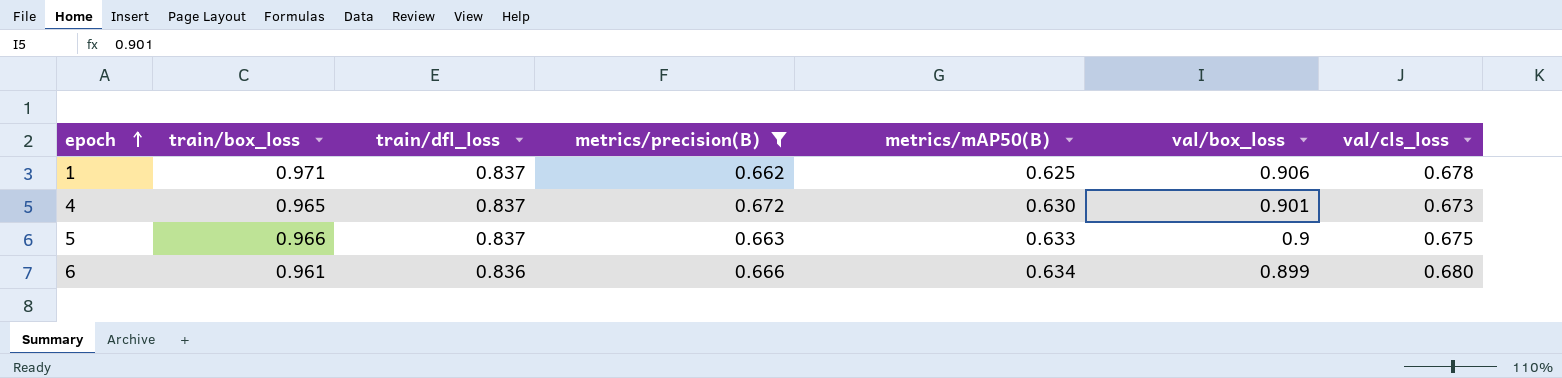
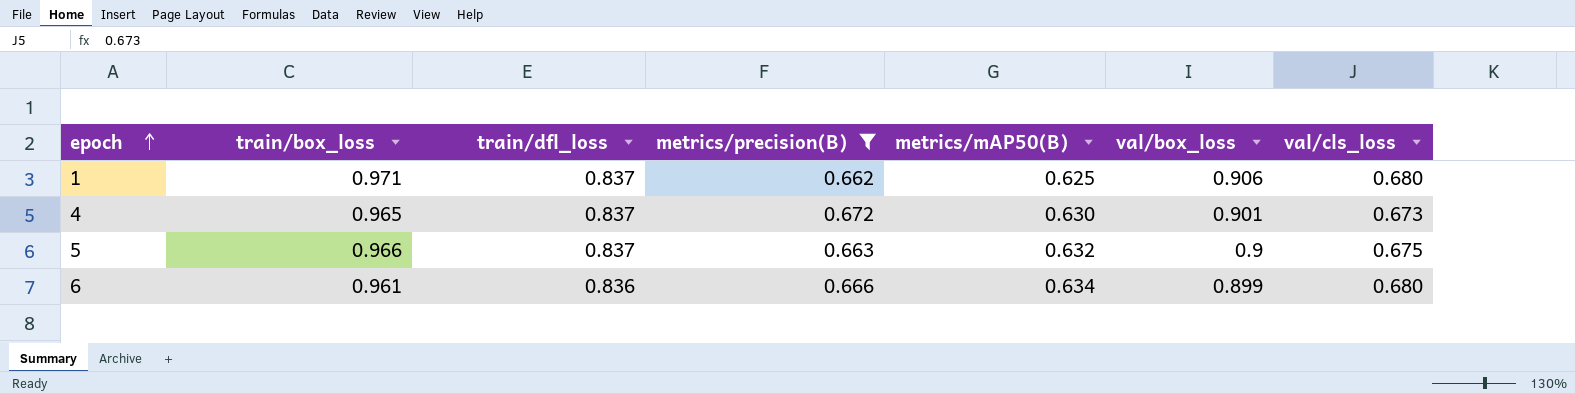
1 | val/cls_loss: 0.678 -> 0.680
5 | metrics/mAP50(B): 0.633 -> 0.632

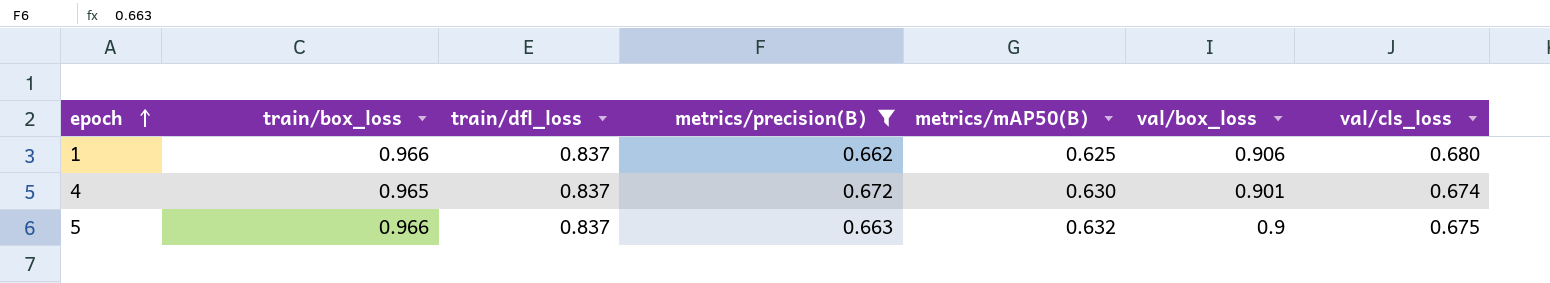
row 6: 0.961 | 0.836 | 0.666 | 0.634 | 0.899 | 0.680 -> none
1 | train/box_loss: 0.971 -> 0.966
4 | val/cls_loss: 0.673 -> 0.674

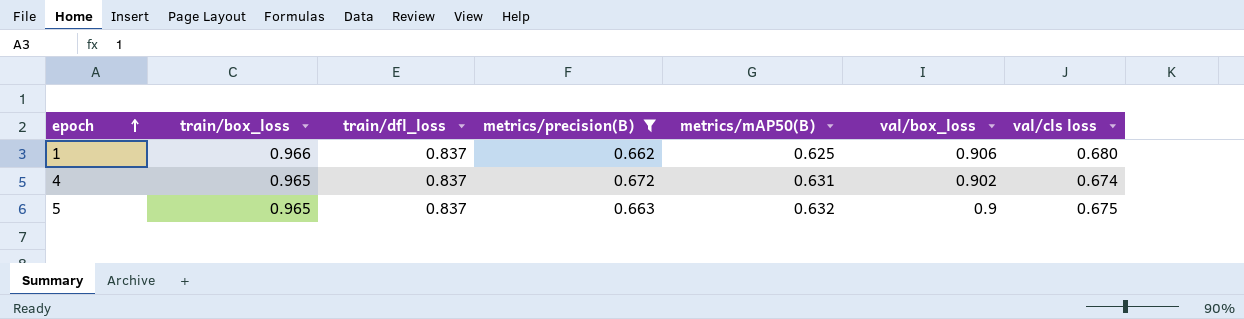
column name: val/cls_loss -> val/cls loss
4 | metrics/mAP50(B): 0.630 -> 0.631
4 | val/box_loss: 0.901 -> 0.902
5 | train/box_loss: 0.966 -> 0.965

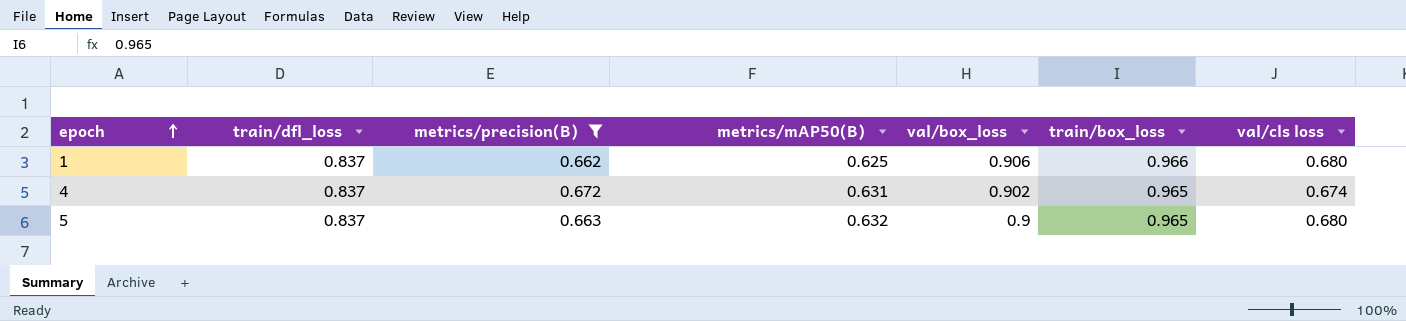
column train/box_loss | position: 2 -> 6
5 | val/cls loss: 0.675 -> 0.680

